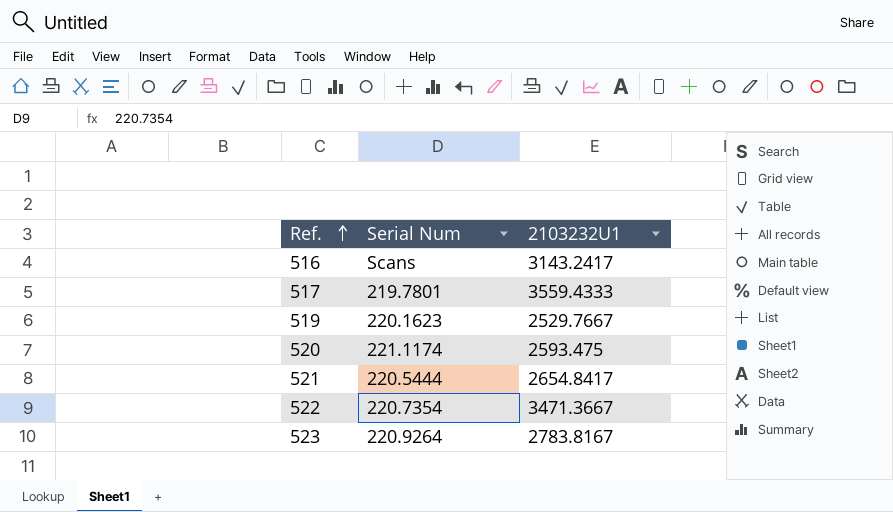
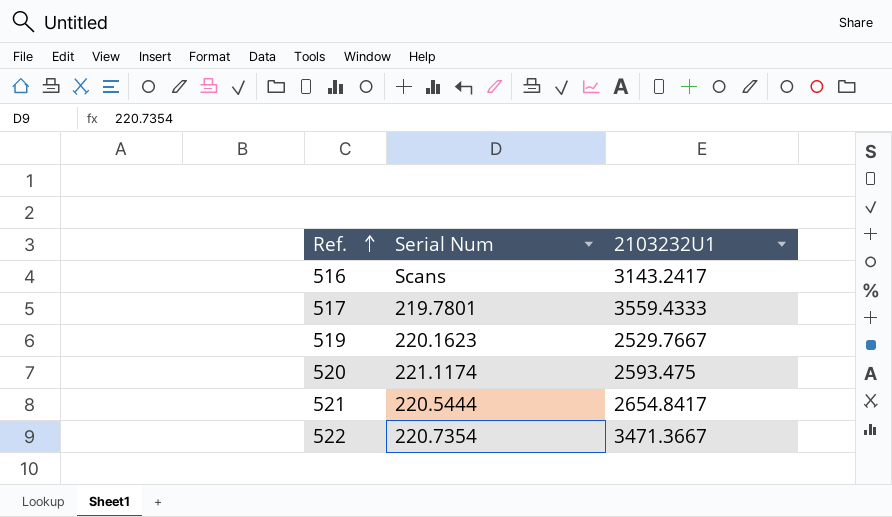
row 523: 220.9264 | 2783.8167 -> none

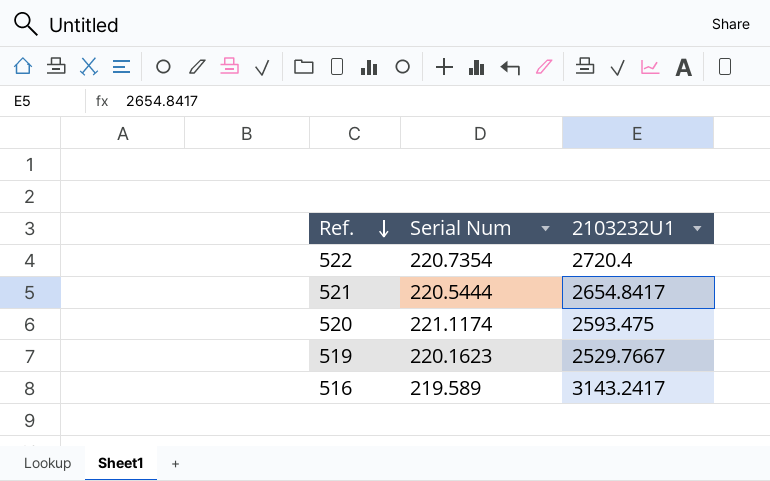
row order: Ref. ascending -> Ref. descending
row 517: 219.7801 | 3559.4333 -> none
522 | 2103232U1: 3471.3667 -> 2720.4
516 | Serial Num: Scans -> 219.589

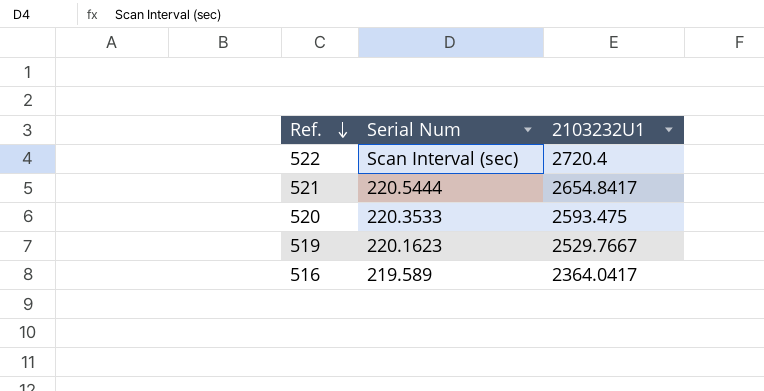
522 | Serial Num: 220.7354 -> Scan Interval (sec)
520 | Serial Num: 221.1174 -> 220.3533
516 | 2103232U1: 3143.2417 -> 2364.0417

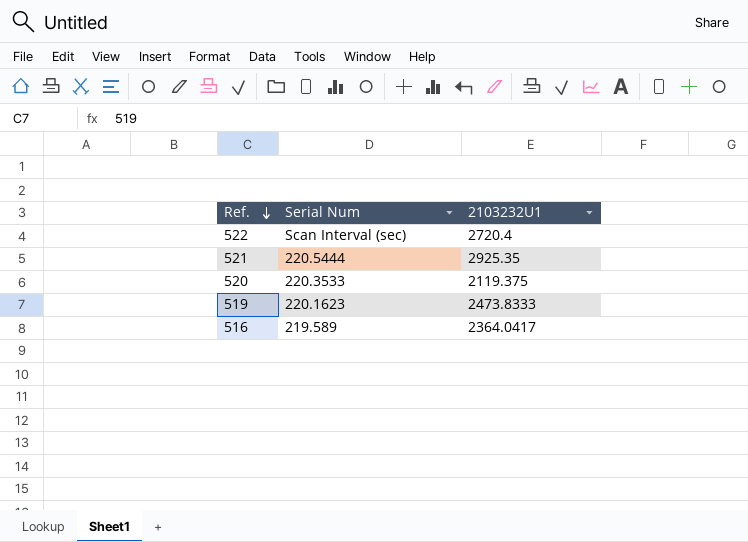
521 | 2103232U1: 2654.8417 -> 2925.35
520 | 2103232U1: 2593.475 -> 2119.375
519 | 2103232U1: 2529.7667 -> 2473.8333

